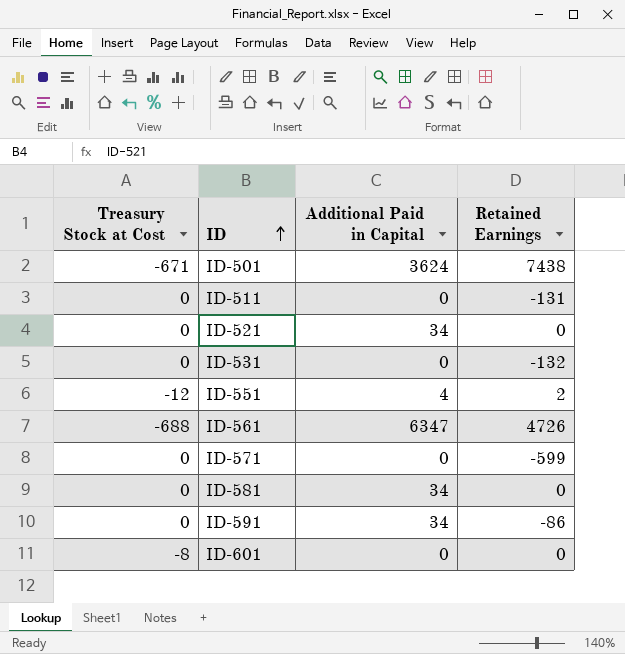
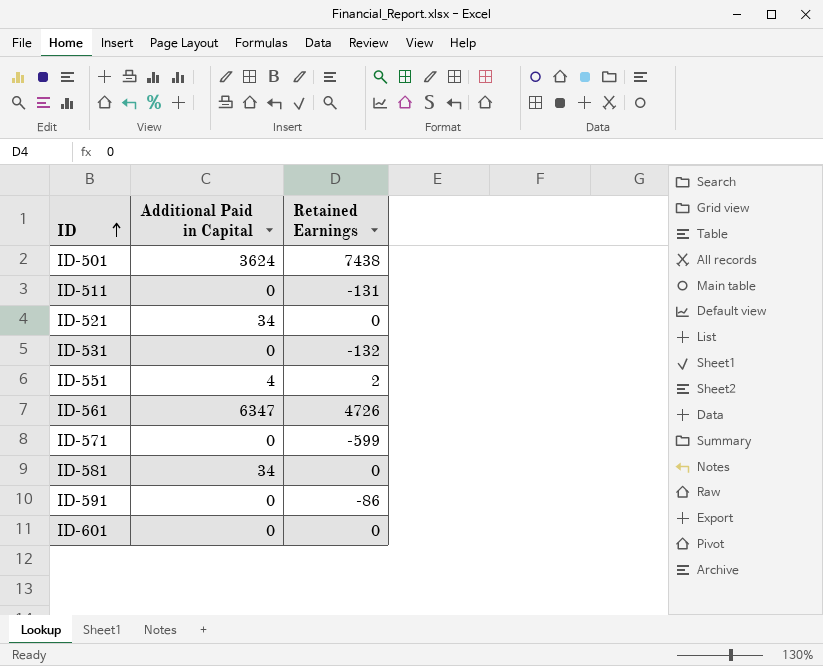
column Treasury Stock at Cost | position: 1 -> none
ID-591 | Additional Paid in Capital: 34 -> 0

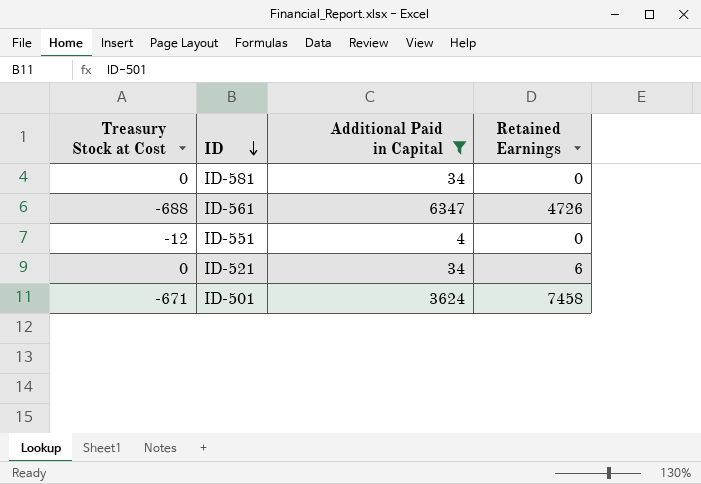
filter: none -> Additional Paid in Capital != 0
row order: ID ascending -> ID descending
column Treasury Stock at Cost | position: none -> 1
ID-551 | Retained Earnings: 2 -> 0
ID-521 | Retained Earnings: 0 -> 6
ID-501 | Retained Earnings: 7438 -> 7458

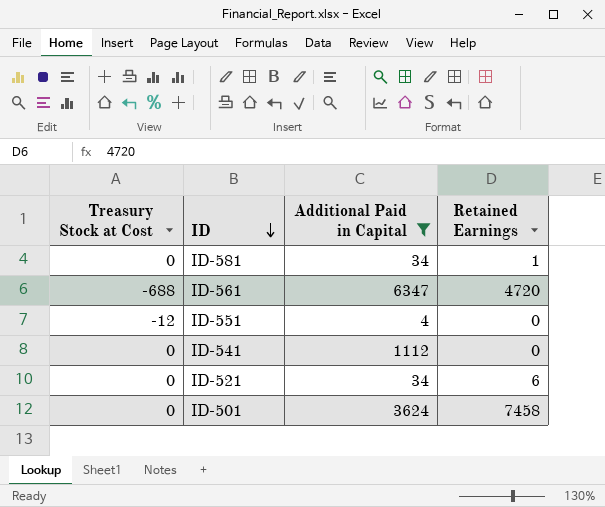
ID-581 | Retained Earnings: 0 -> 1
ID-561 | Retained Earnings: 4726 -> 4720
row ID-541: none -> 0 | 1112 | 0
ID-501 | Treasury Stock at Cost: -671 -> 0

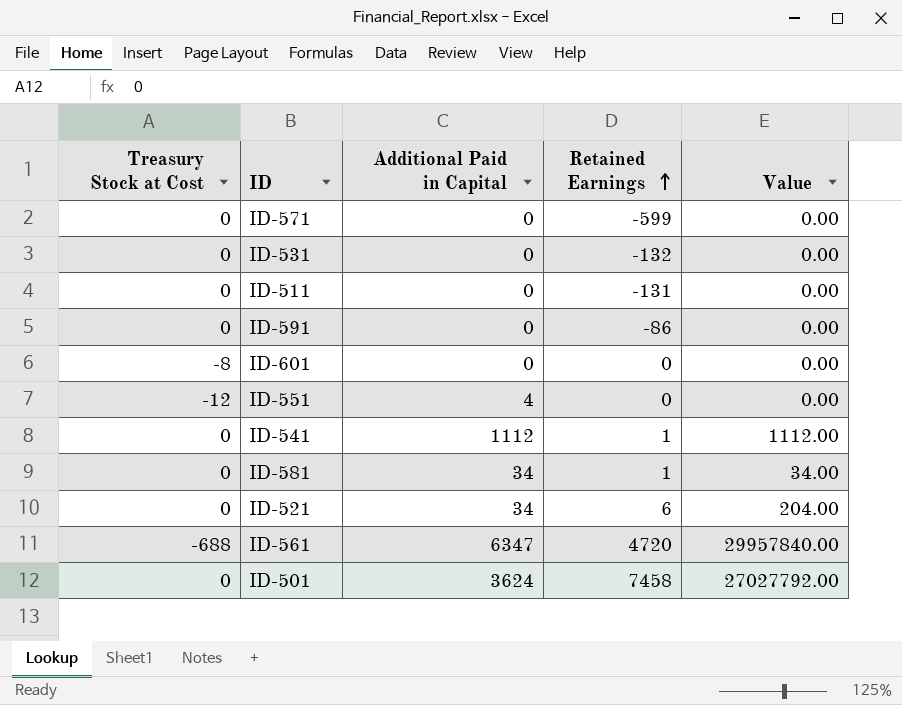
filter: Additional Paid in Capital != 0 -> none
row order: ID descending -> Retained Earnings ascending
column Value | formula: none -> [Additional Paid in Capital] * [Retained Earnings]
ID-541 | Retained Earnings: 0 -> 1

